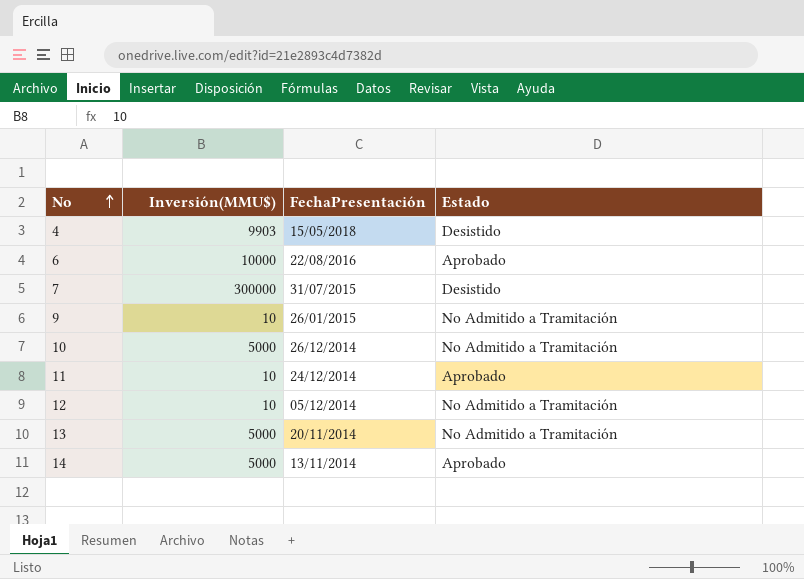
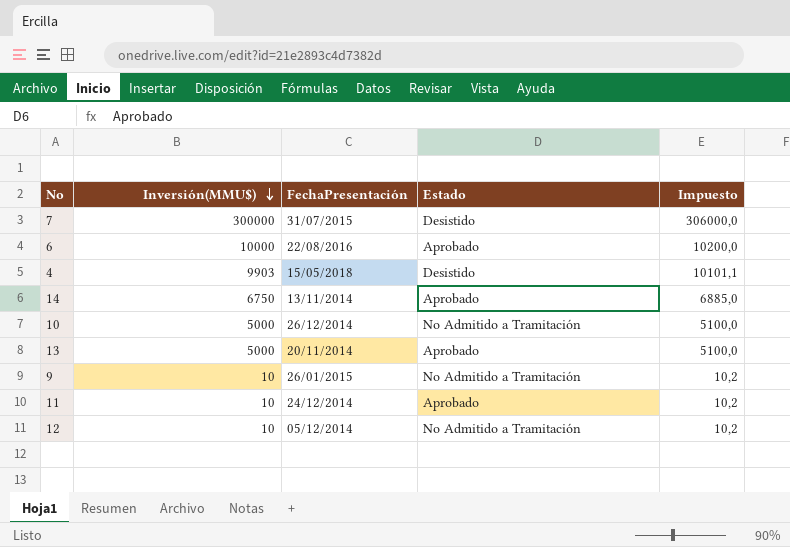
row order: No ascending -> Inversión(MMU$) descending
column Impuesto | formula: none -> [Inversión(MMU$)] * 1,02
14 | Inversión(MMU$): 5000 -> 6750
13 | Estado: No Admitido a Tramitación -> Aprobado

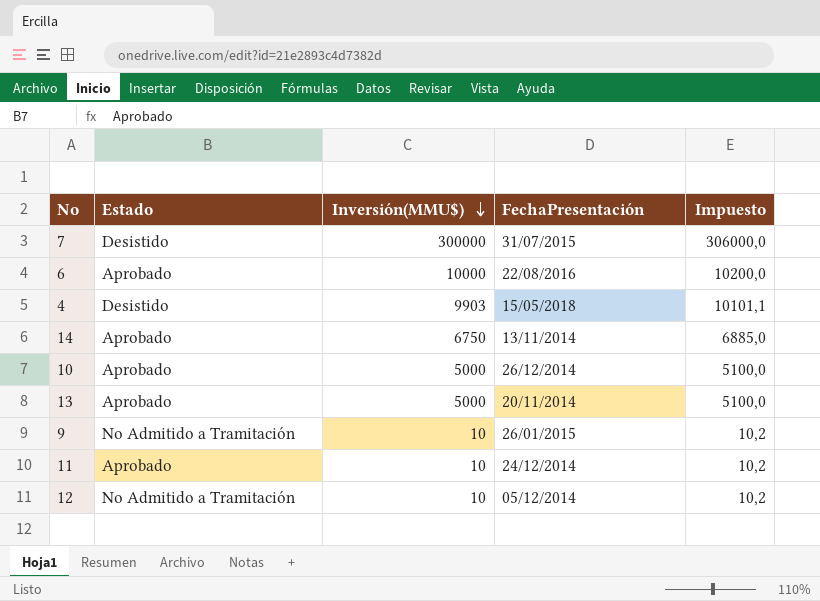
column Estado | position: 4 -> 2
10 | Estado: No Admitido a Tramitación -> Aprobado

